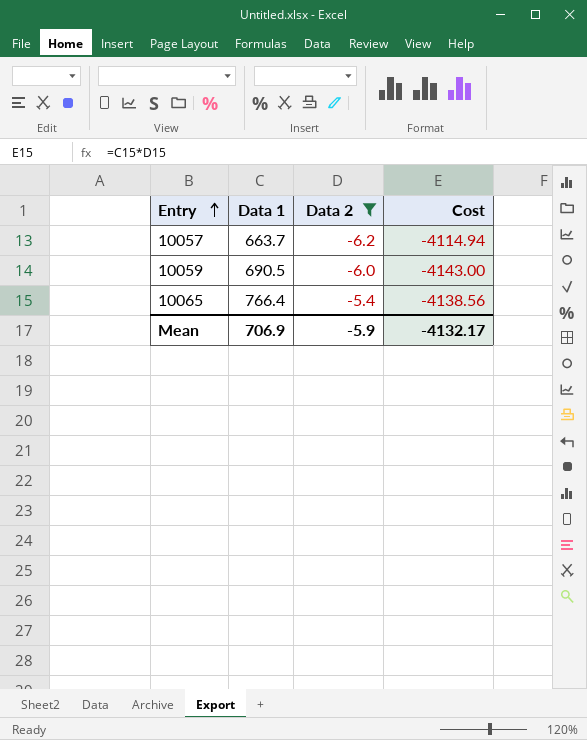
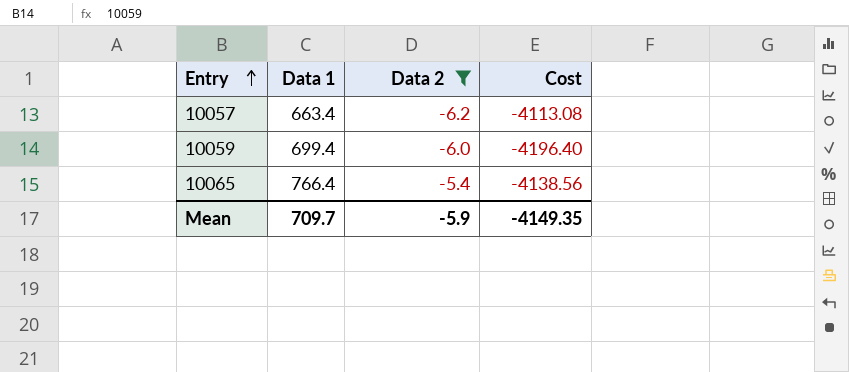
10057 | Data 1: 663.7 -> 663.4
10057 | Cost: -4114.94 -> -4113.08
10059 | Data 1: 690.5 -> 699.4
10059 | Cost: -4143.00 -> -4196.40
Mean | Data 1: 706.9 -> 709.7
Mean | Cost: -4132.17 -> -4149.35

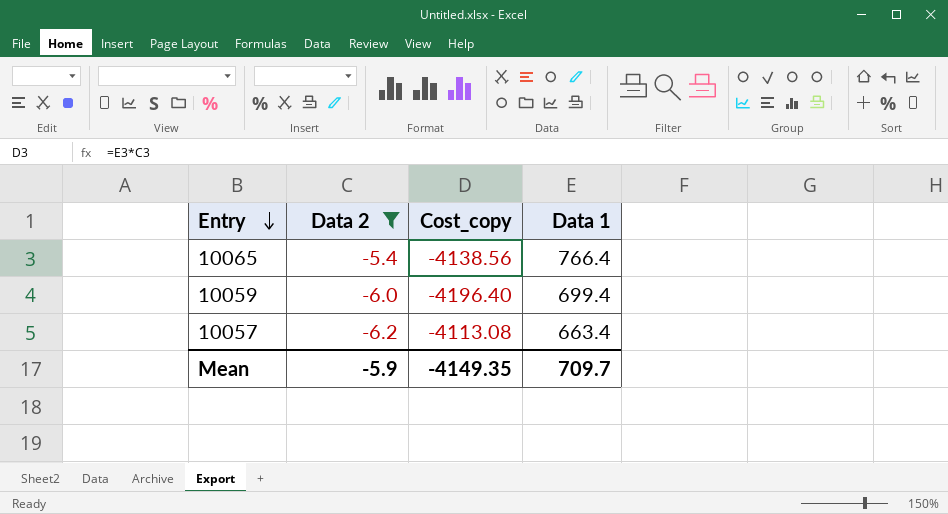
row order: Entry ascending -> Entry descending
column name: Cost -> Cost_copy
column Data 1 | position: 2 -> 4

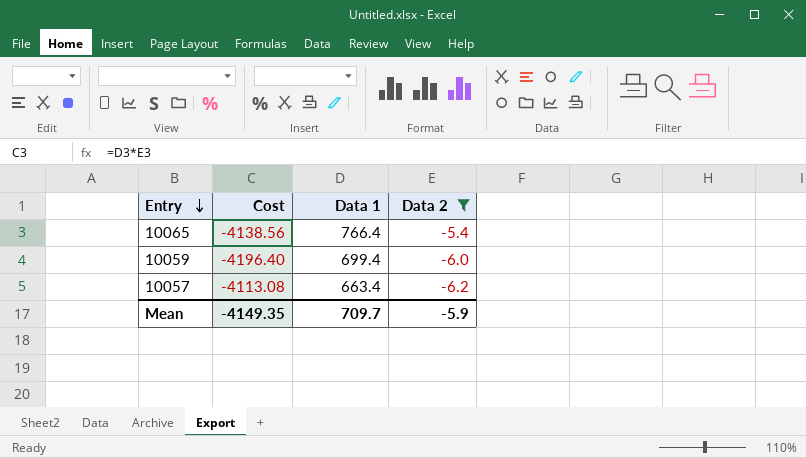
column name: Cost_copy -> Cost
column Data 2 | position: 2 -> 4

